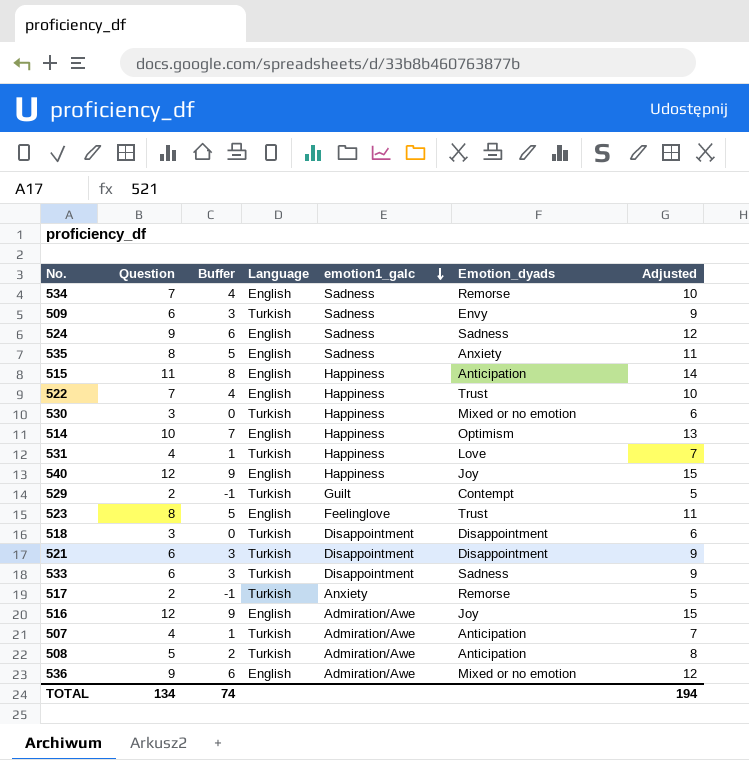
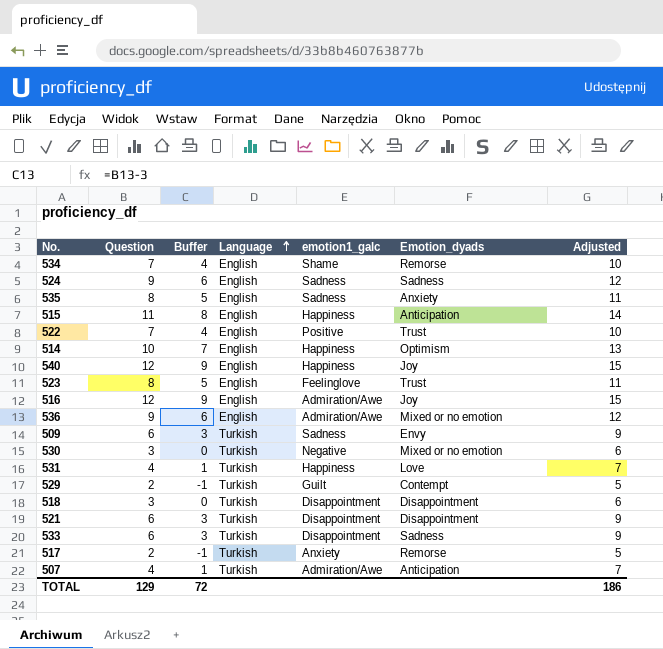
row order: emotion1_galc descending -> Language ascending
row 508: 5 | 2 | Turkish | Admiration/Awe | Anticipation | 8 -> none
534 | emotion1_galc: Sadness -> Shame
522 | emotion1_galc: Happiness -> Positive
530 | emotion1_galc: Happiness -> Negative
TOTAL | Question: 134 -> 129
TOTAL | Buffer: 74 -> 72
TOTAL | Adjusted: 194 -> 186

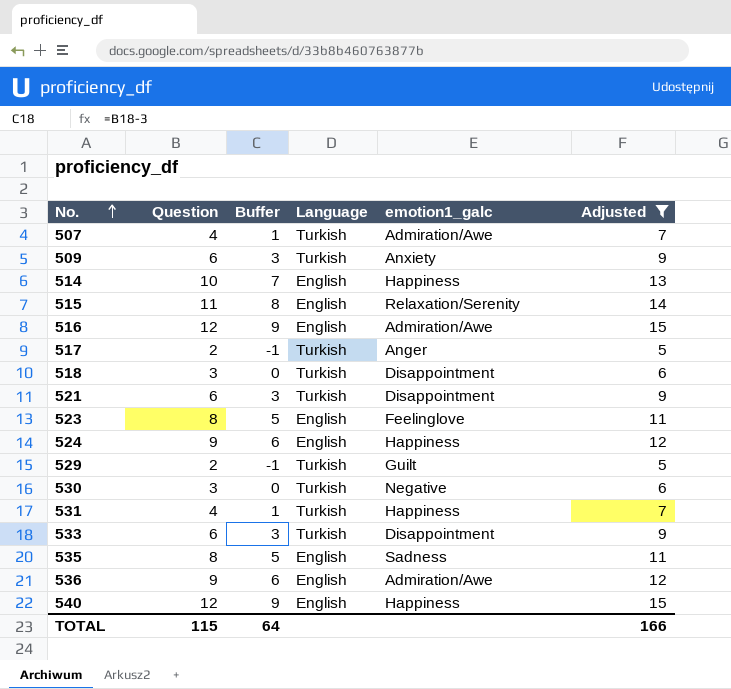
filter: none -> Adjusted != 10
row order: Language ascending -> No. ascending
column Emotion_dyads | position: 6 -> none
509 | emotion1_galc: Sadness -> Anxiety
515 | emotion1_galc: Happiness -> Relaxation/Serenity
517 | emotion1_galc: Anxiety -> Anger
524 | emotion1_galc: Sadness -> Happiness
TOTAL | Question: 129 -> 115
TOTAL | Buffer: 72 -> 64
TOTAL | Adjusted: 186 -> 166

